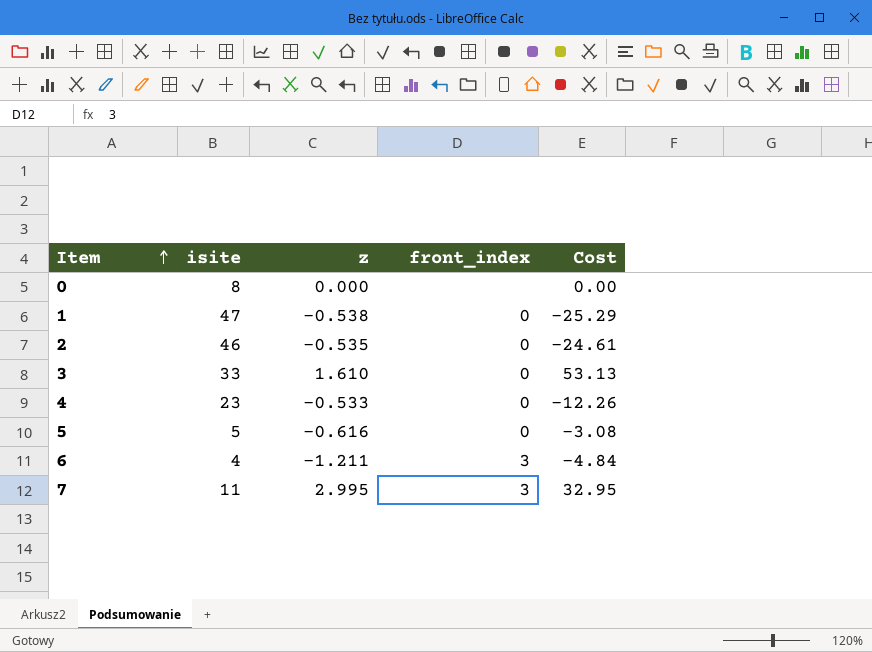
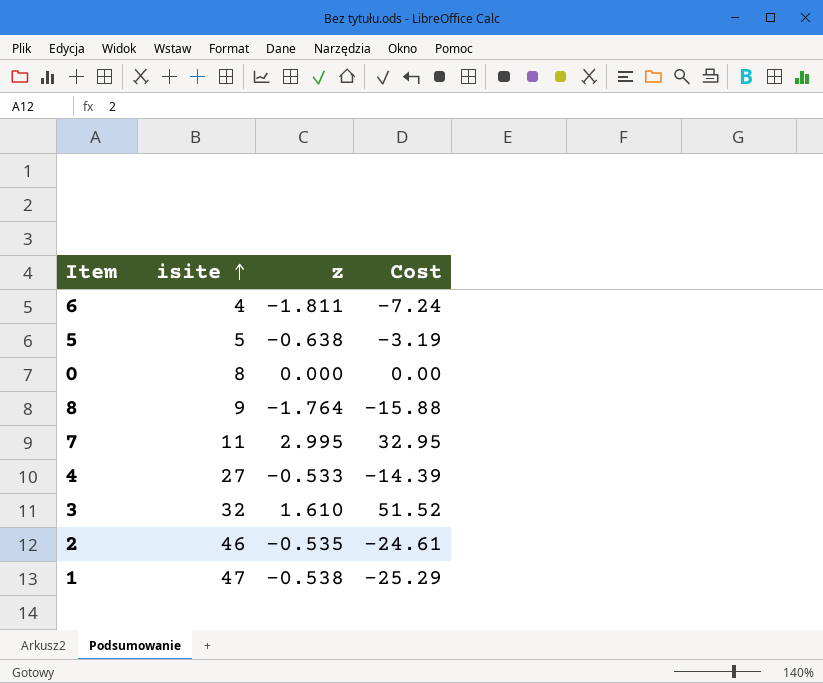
row order: Item ascending -> isite ascending
column front_index | position: 4 -> none
6 | z: -1.211 -> -1.811
6 | Cost: -4.84 -> -7.24
5 | z: -0.616 -> -0.638
5 | Cost: -3.08 -> -3.19
row 8: none -> 9 | -1.764 | -15.88
4 | isite: 23 -> 27
4 | Cost: -12.26 -> -14.39
3 | isite: 33 -> 32
3 | Cost: 53.13 -> 51.52

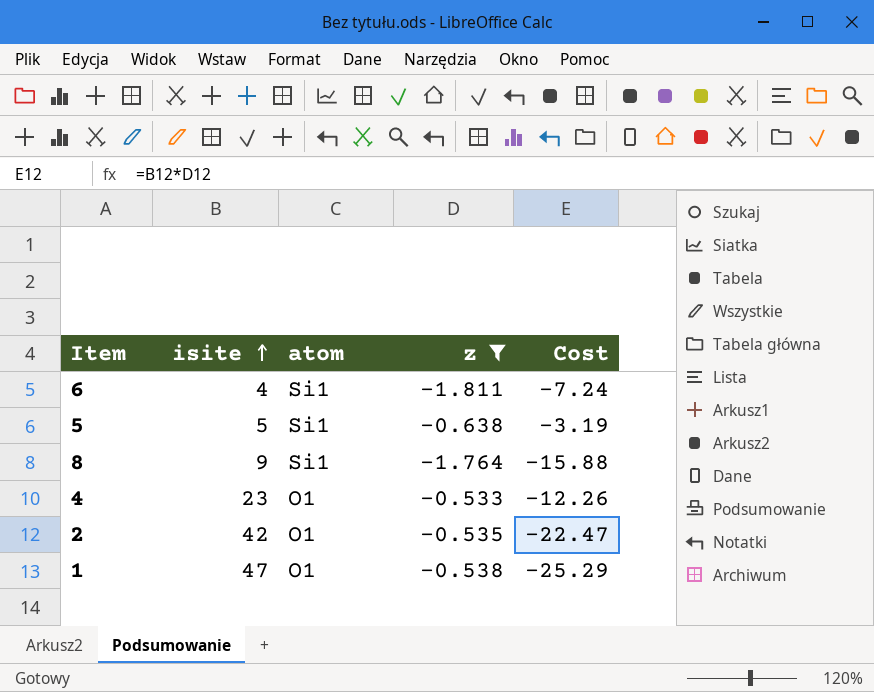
filter: none -> z <= -0.533
column atom | position: none -> 3
4 | isite: 27 -> 23
4 | Cost: -14.39 -> -12.26
2 | isite: 46 -> 42
2 | Cost: -24.61 -> -22.47

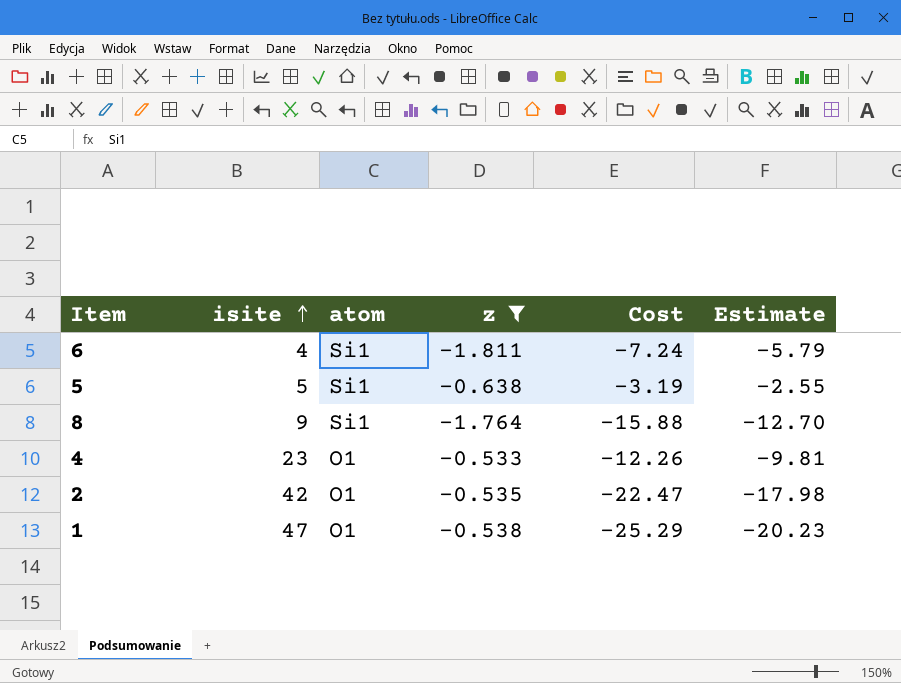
column Estimate | formula: none -> [Cost] * 0.8

